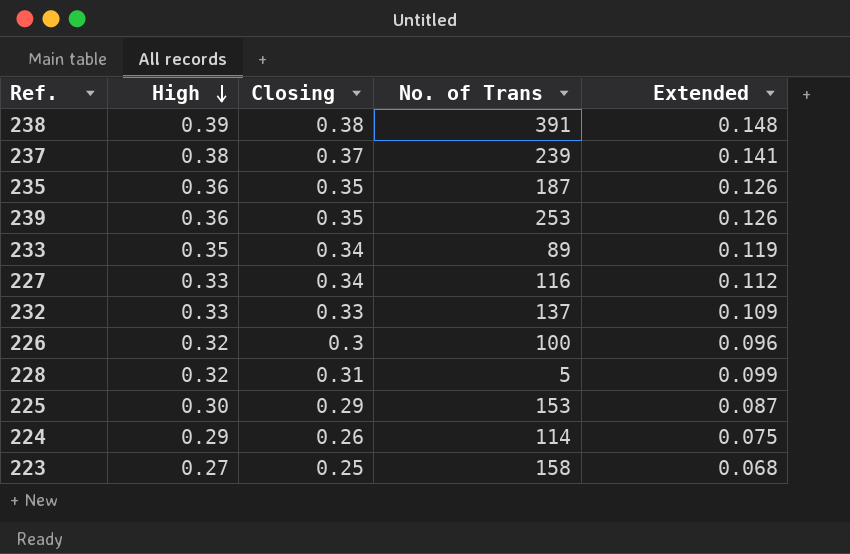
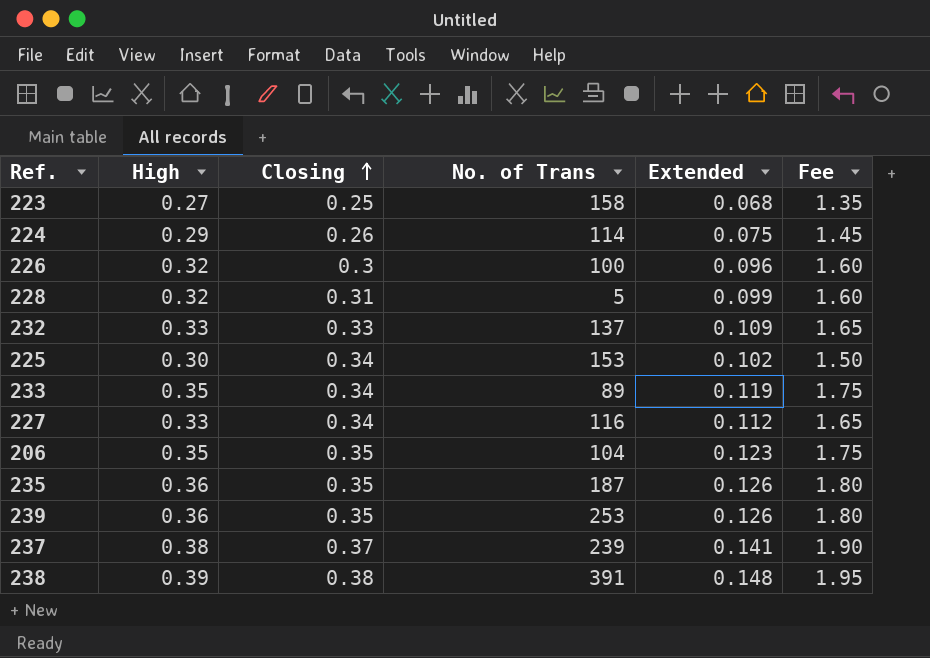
row order: High descending -> Closing ascending
column Fee | formula: none -> [High] * 5
225 | Closing: 0.29 -> 0.34
225 | Extended: 0.087 -> 0.102
row 206: none -> 0.35 | 0.35 | 104 | 0.123 | 1.75

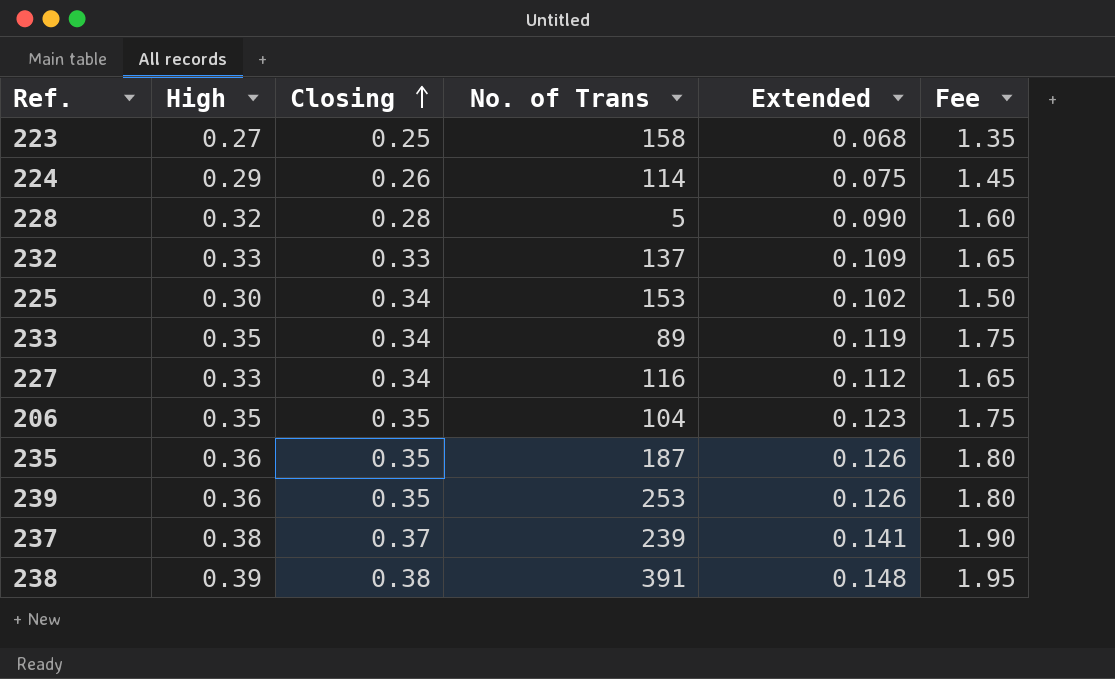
row 226: 0.32 | 0.3 | 100 | 0.096 | 1.60 -> none
228 | Closing: 0.31 -> 0.28
228 | Extended: 0.099 -> 0.090

